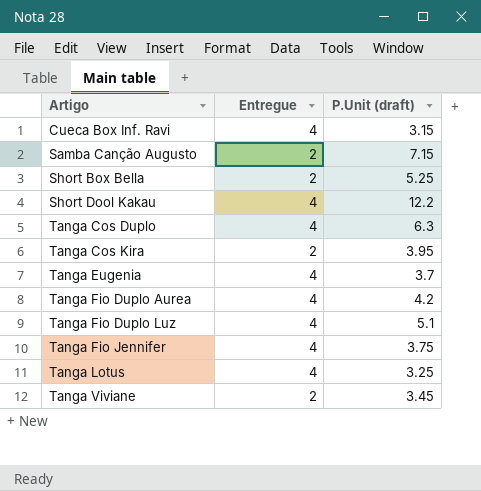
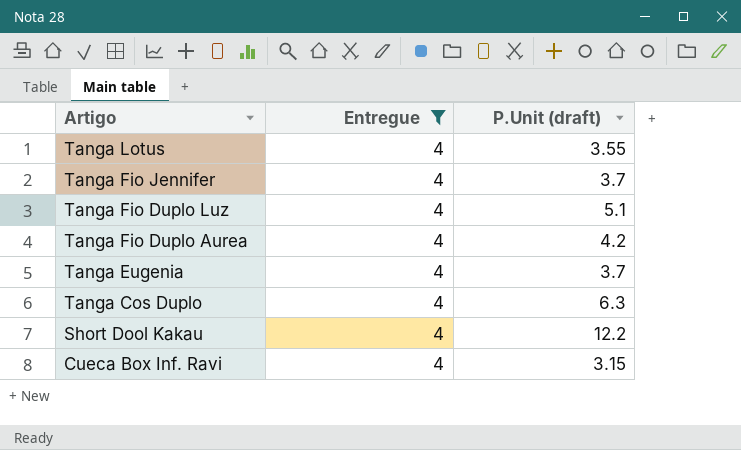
filter: none -> Entregue = 4
row order: Artigo ascending -> Artigo descending
Tanga Lotus | P.Unit (draft): 3.25 -> 3.55
Tanga Fio Jennifer | P.Unit (draft): 3.75 -> 3.7

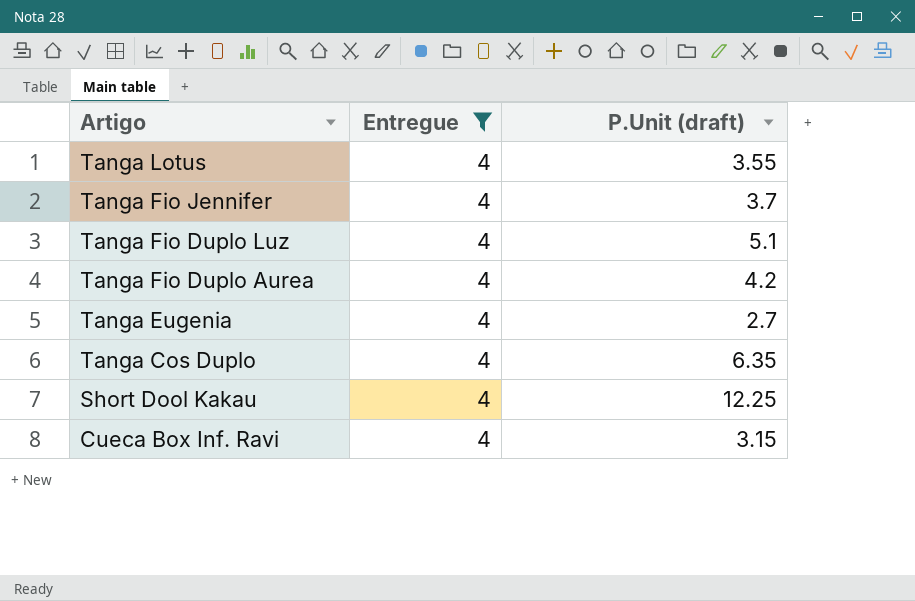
Tanga Eugenia | P.Unit (draft): 3.7 -> 2.7
Tanga Cos Duplo | P.Unit (draft): 6.3 -> 6.35
Short Dool Kakau | P.Unit (draft): 12.2 -> 12.25

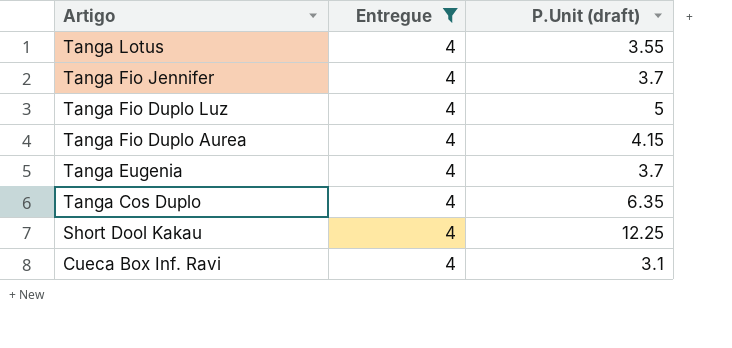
Tanga Fio Duplo Luz | P.Unit (draft): 5.1 -> 5
Tanga Fio Duplo Aurea | P.Unit (draft): 4.2 -> 4.15
Tanga Eugenia | P.Unit (draft): 2.7 -> 3.7
Cueca Box Inf. Ravi | P.Unit (draft): 3.15 -> 3.1

